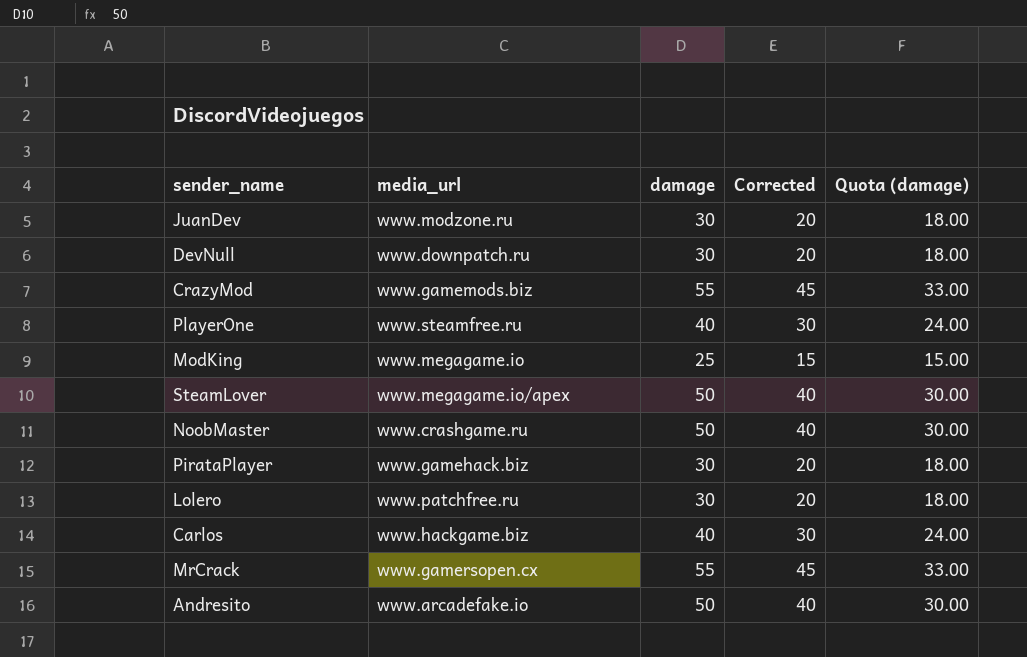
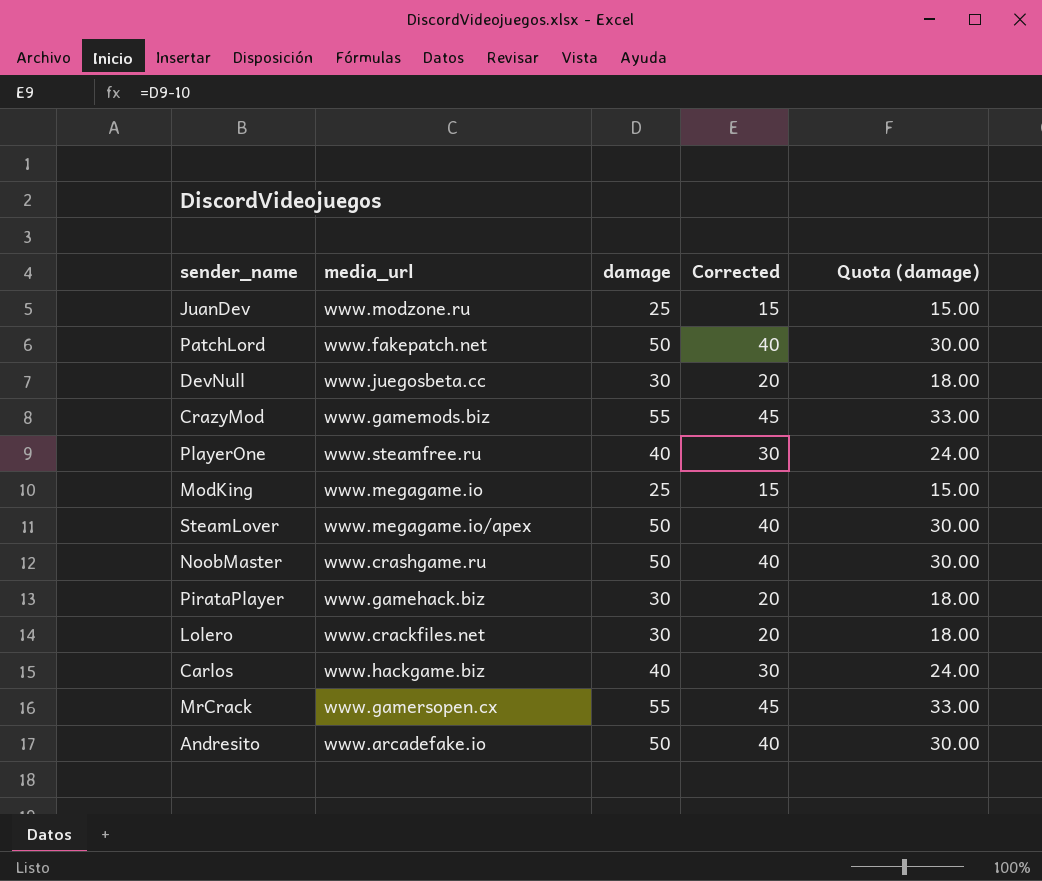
JuanDev | damage: 30 -> 25
JuanDev | Corrected: 20 -> 15
JuanDev | Quota (damage): 18.00 -> 15.00
row PatchLord: none -> www.fakepatch.net | 50 | 40 | 30.00
DevNull | media_url: www.downpatch.ru -> www.juegosbeta.cc
Lolero | media_url: www.patchfree.ru -> www.crackfiles.net

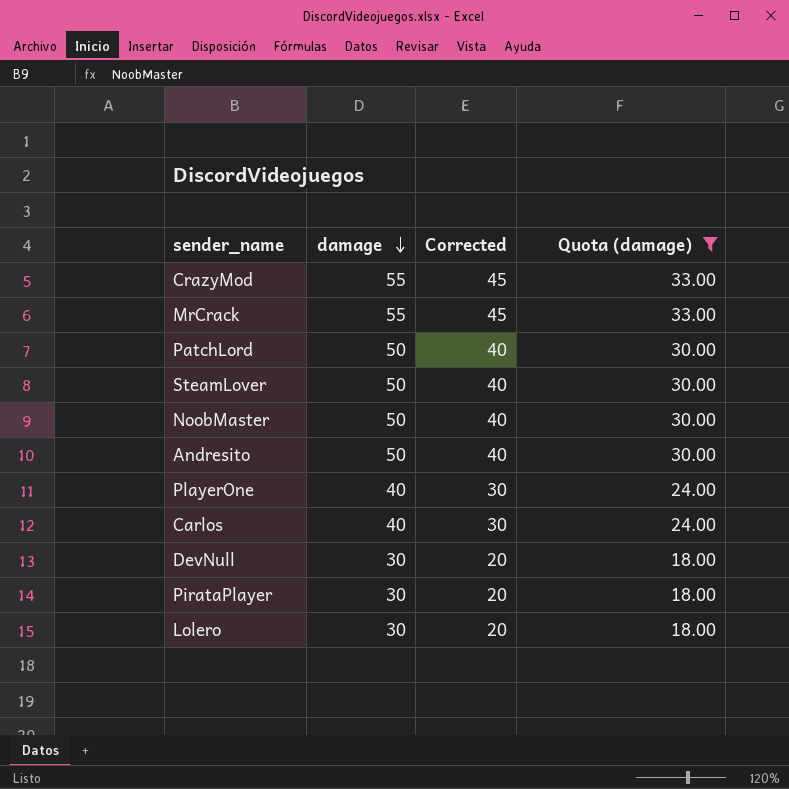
filter: none -> Quota (damage) != 15.00
row order: none -> damage descending
column media_url | position: 2 -> none

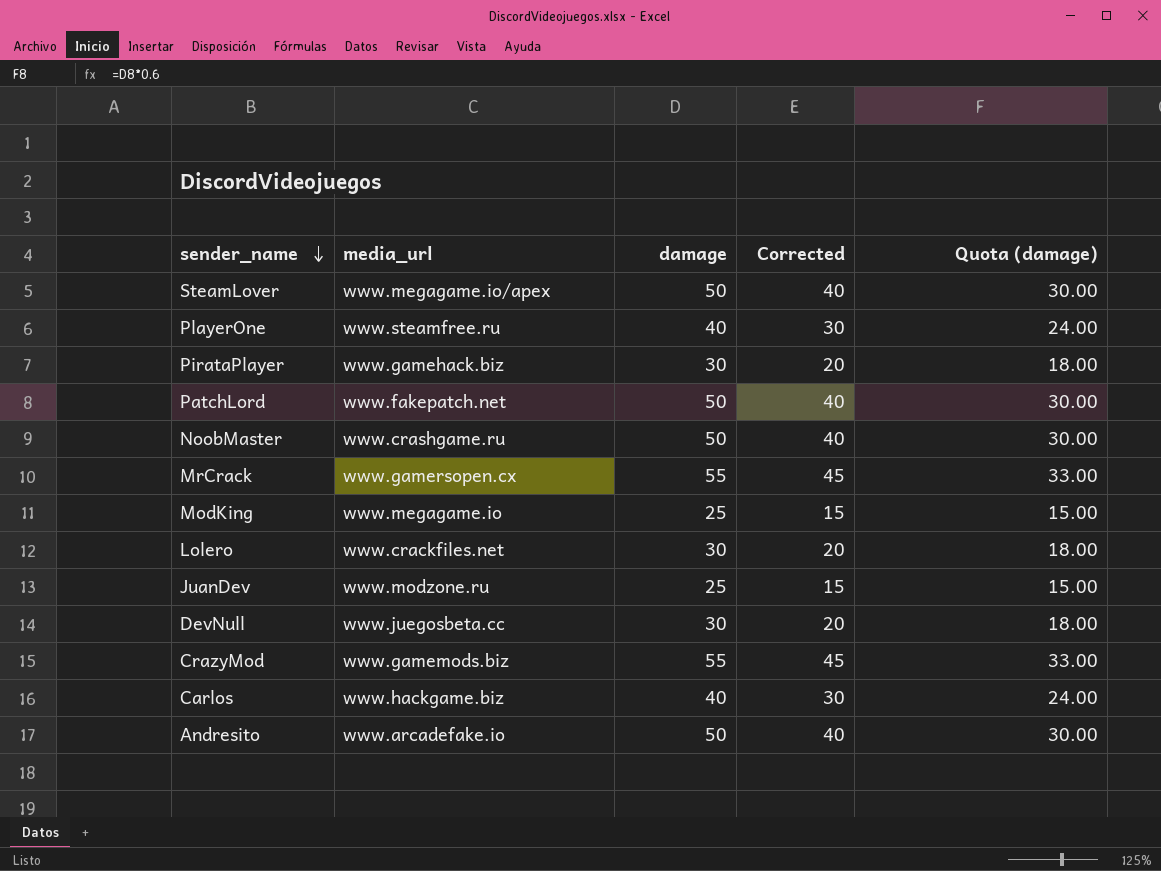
filter: Quota (damage) != 15.00 -> none
row order: damage descending -> sender_name descending
column media_url | position: none -> 2

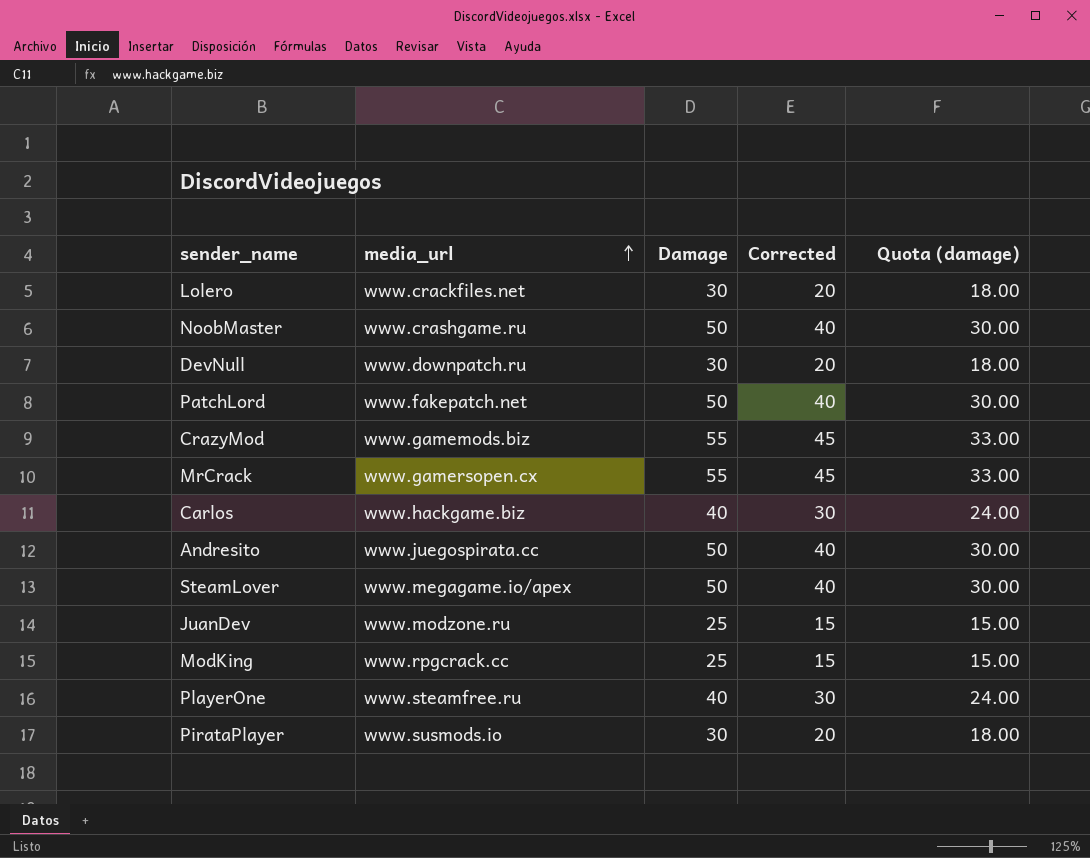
row order: sender_name descending -> media_url ascending
column name: damage -> Damage
DevNull | media_url: www.juegosbeta.cc -> www.downpatch.ru
Andresito | media_url: www.arcadefake.io -> www.juegospirata.cc
ModKing | media_url: www.megagame.io -> www.rpgcrack.cc
PirataPlayer | media_url: www.gamehack.biz -> www.susmods.io

